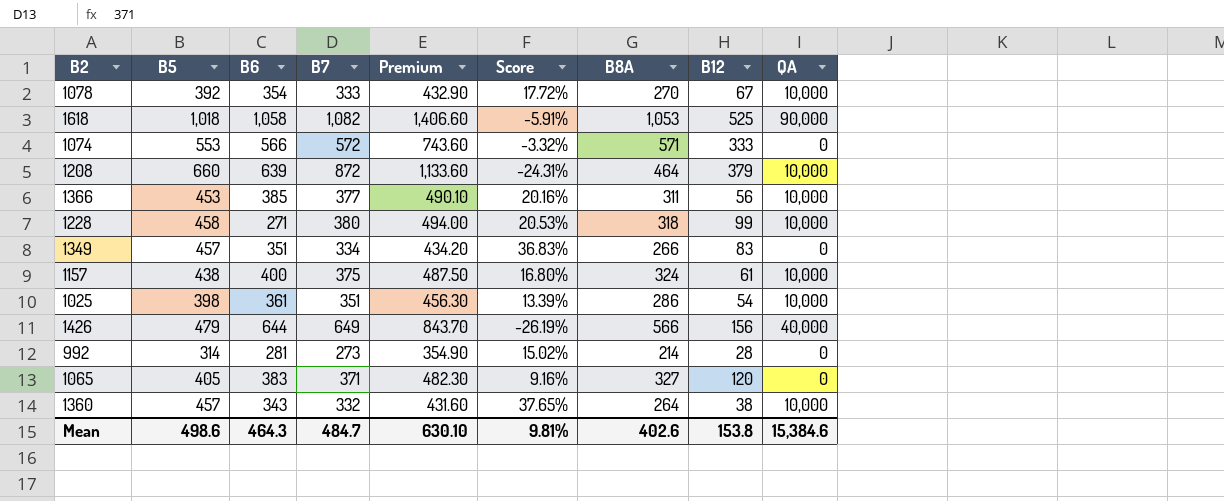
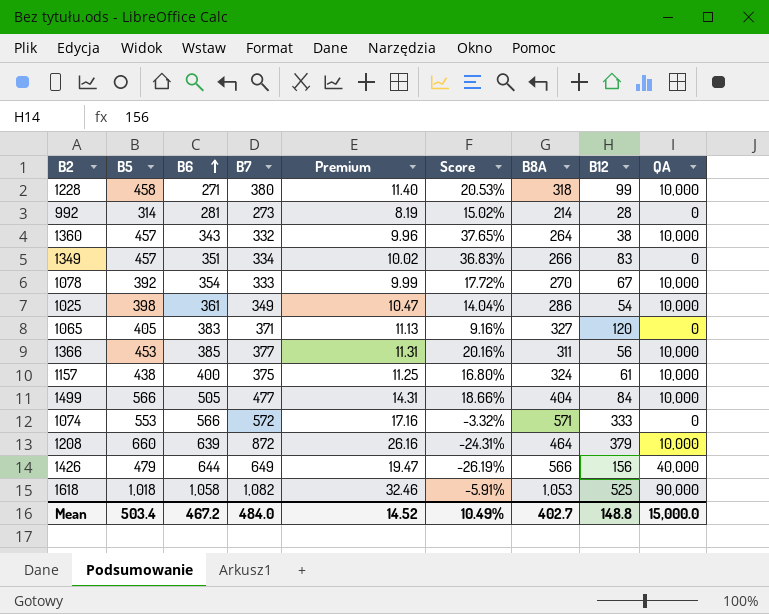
row order: none -> B6 ascending
column Premium | formula: [B7] * 1.3 -> [B7] * 0.03
1025 | B7: 351 -> 349
1025 | Score: 13.39% -> 14.04%
row 1499: none -> 566 | 505 | 477 | 14.31 | 18.66% | 404 | 84 | 10,000
Mean | B5: 498.6 -> 503.4
Mean | B6: 464.3 -> 467.2
Mean | B7: 484.7 -> 484.0
Mean | Premium: 630.10 -> 14.52
Mean | Score: 9.81% -> 10.49%
Mean | B8A: 402.6 -> 402.7
Mean | B12: 153.8 -> 148.8
Mean | QA: 15,384.6 -> 15,000.0

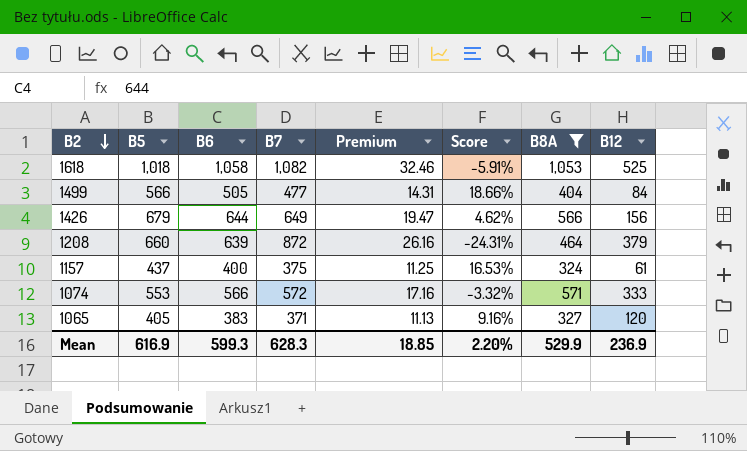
filter: none -> B8A >= 324
row order: B6 ascending -> B2 descending
column QA | position: 9 -> none
1426 | B5: 479 -> 679
1426 | Score: -26.19% -> 4.62%
1157 | B5: 438 -> 437
1157 | Score: 16.80% -> 16.53%
Mean | B5: 503.4 -> 616.9
Mean | B6: 467.2 -> 599.3
Mean | B7: 484.0 -> 628.3
Mean | Premium: 14.52 -> 18.85
Mean | Score: 10.49% -> 2.20%
Mean | B8A: 402.7 -> 529.9
Mean | B12: 148.8 -> 236.9

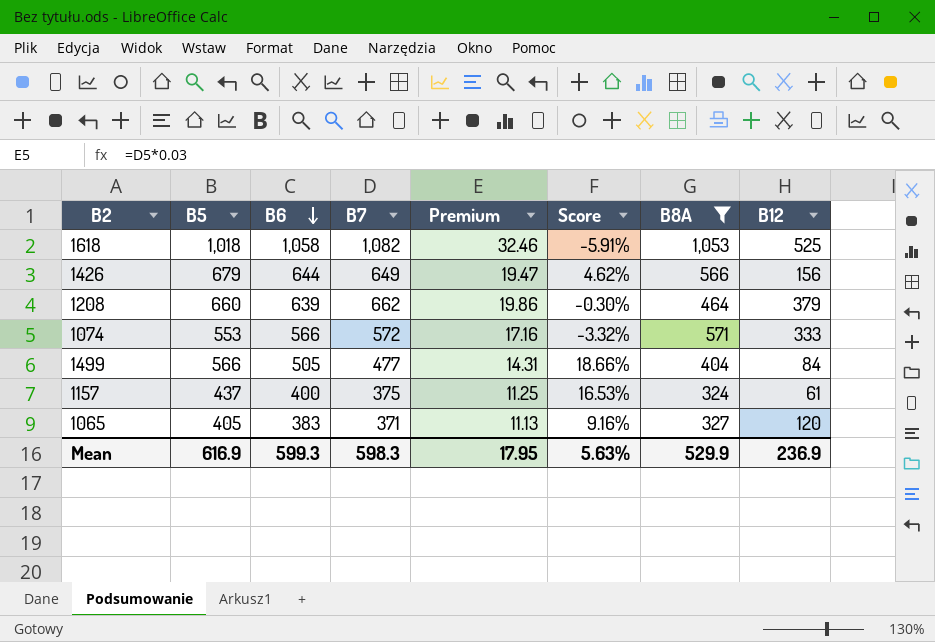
row order: B2 descending -> B6 descending
1208 | B7: 872 -> 662
1208 | Premium: 26.16 -> 19.86
1208 | Score: -24.31% -> -0.30%
Mean | B7: 628.3 -> 598.3
Mean | Premium: 18.85 -> 17.95
Mean | Score: 2.20% -> 5.63%

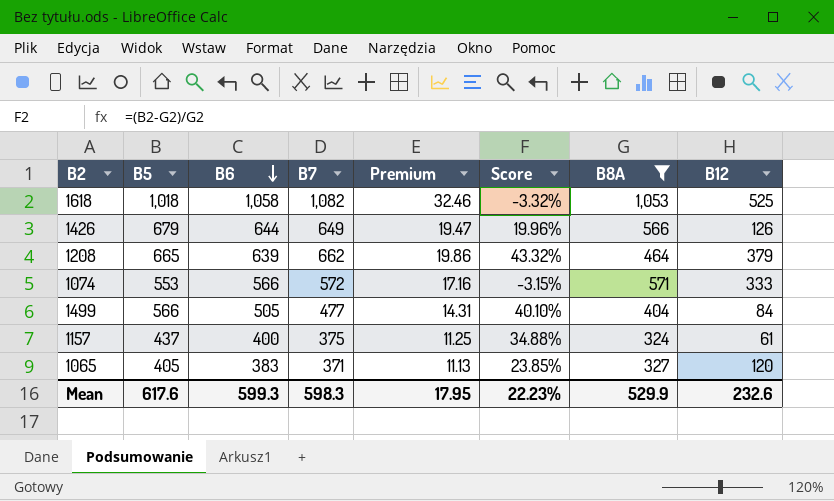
column Score | formula: ([B5] - [B7]) / [B7] -> ([B5] - [B8A]) / [B8A]
1426 | B12: 156 -> 126
1208 | B5: 660 -> 665
Mean | B5: 616.9 -> 617.6
Mean | Score: 5.63% -> 22.23%
Mean | B12: 236.9 -> 232.6

